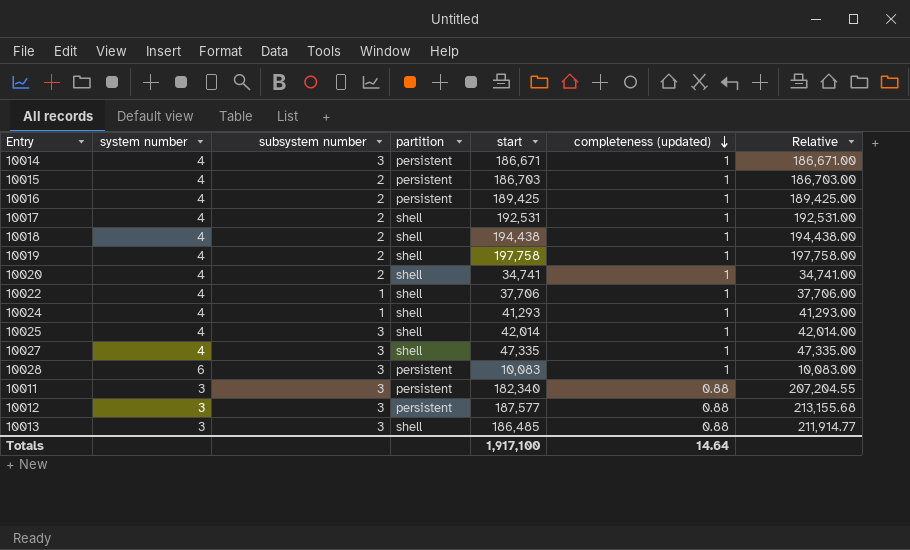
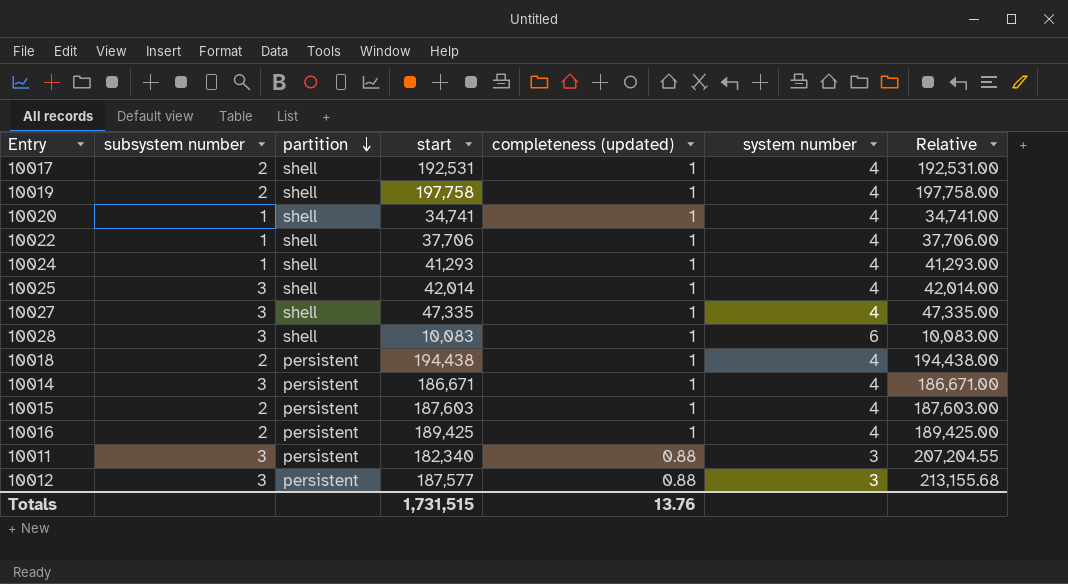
row order: completeness (updated) descending -> partition descending
column system number | position: 2 -> 6
row 10013: 3 | 3 | shell | 186,485 | 0.88 | 211,914.77 -> none
10020 | subsystem number: 2 -> 1
10028 | partition: persistent -> shell
10018 | partition: shell -> persistent
10015 | start: 186,703 -> 187,603
10015 | Relative: 186,703.00 -> 187,603.00
Totals | start: 1,917,100 -> 1,731,515
Totals | completeness (updated): 14.64 -> 13.76

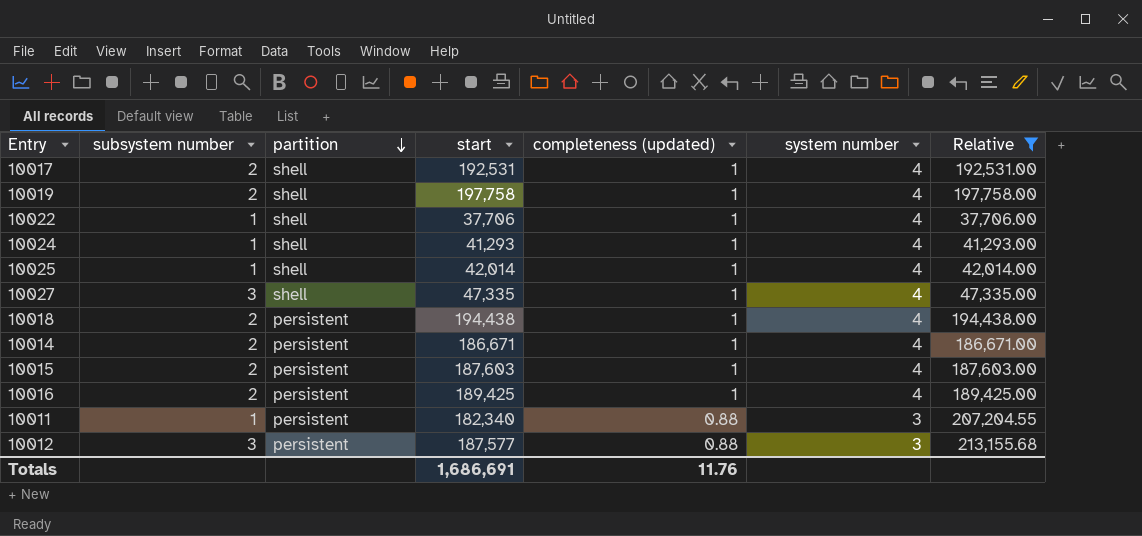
filter: none -> Relative >= 37,706.00
10025 | subsystem number: 3 -> 1
10014 | subsystem number: 3 -> 2
10011 | subsystem number: 3 -> 1
Totals | start: 1,731,515 -> 1,686,691
Totals | completeness (updated): 13.76 -> 11.76

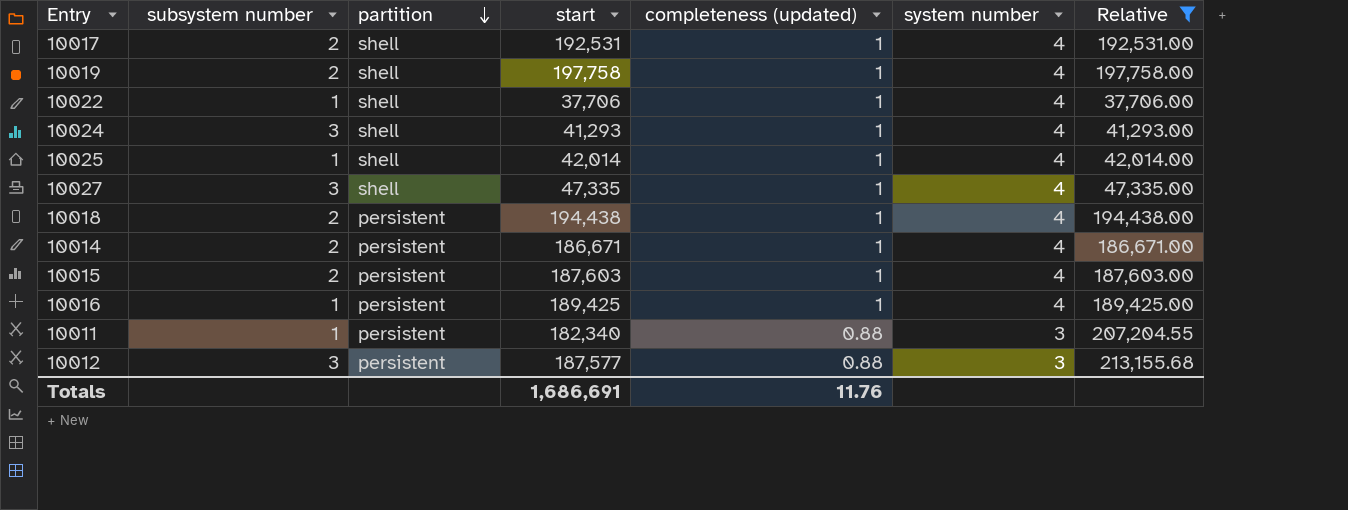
10024 | subsystem number: 1 -> 3
10016 | subsystem number: 2 -> 1

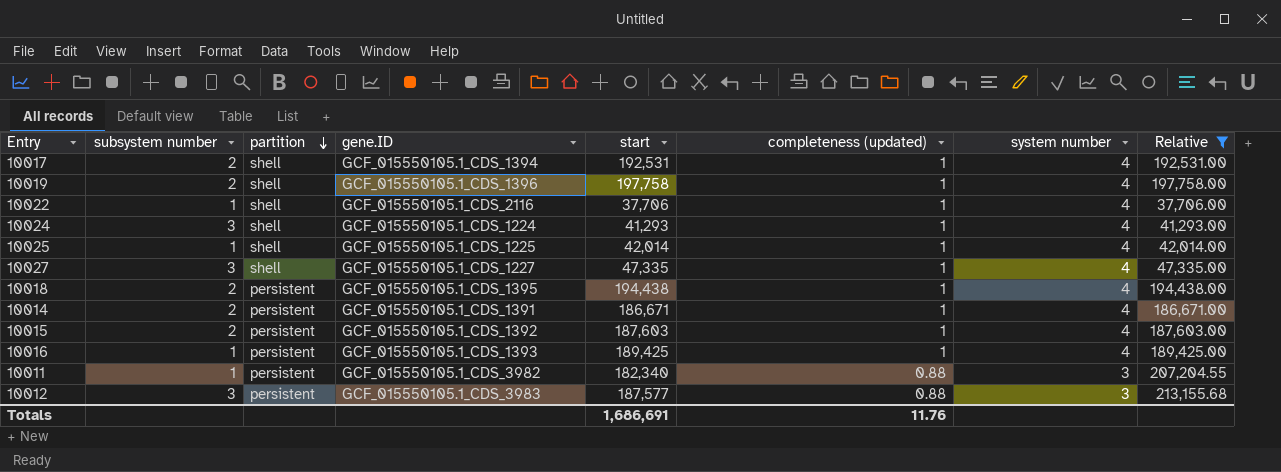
column gene.ID | position: none -> 4

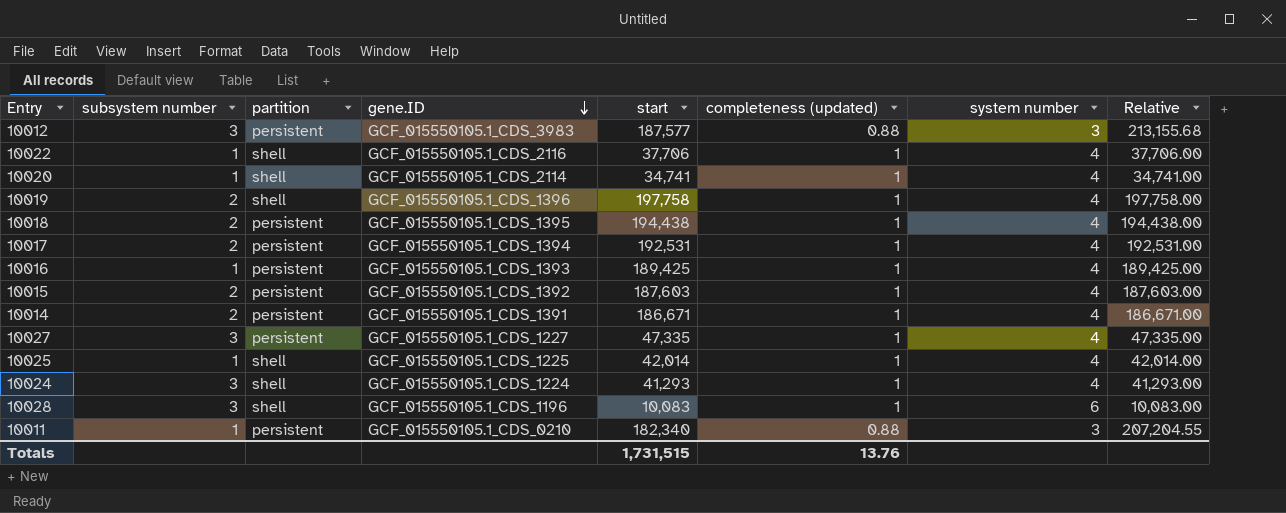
filter: Relative >= 37,706.00 -> none
row order: partition descending -> gene.ID descending
10017 | partition: shell -> persistent
10027 | partition: shell -> persistent
10011 | gene.ID: GCF_015550105.1_CDS_3982 -> GCF_015550105.1_CDS_0210
Totals | start: 1,686,691 -> 1,731,515
Totals | completeness (updated): 11.76 -> 13.76

